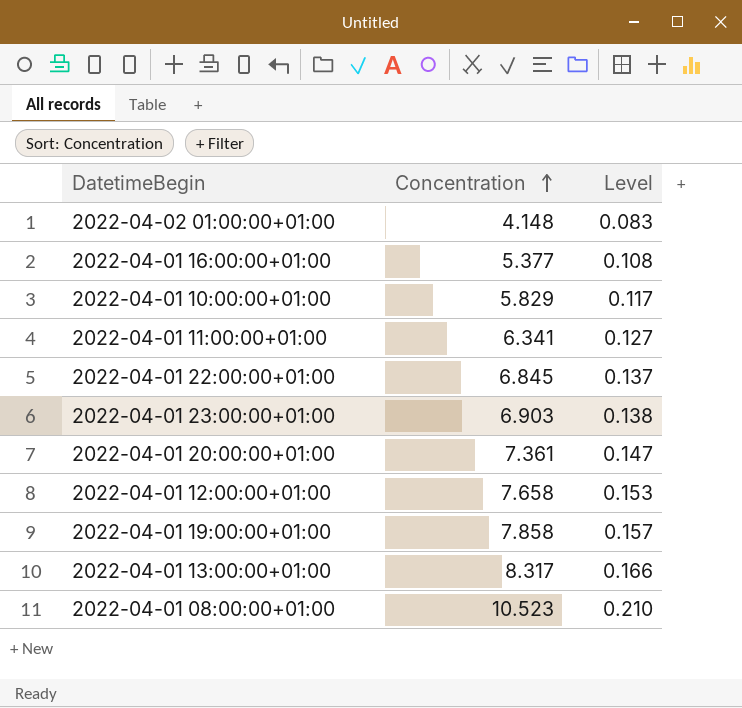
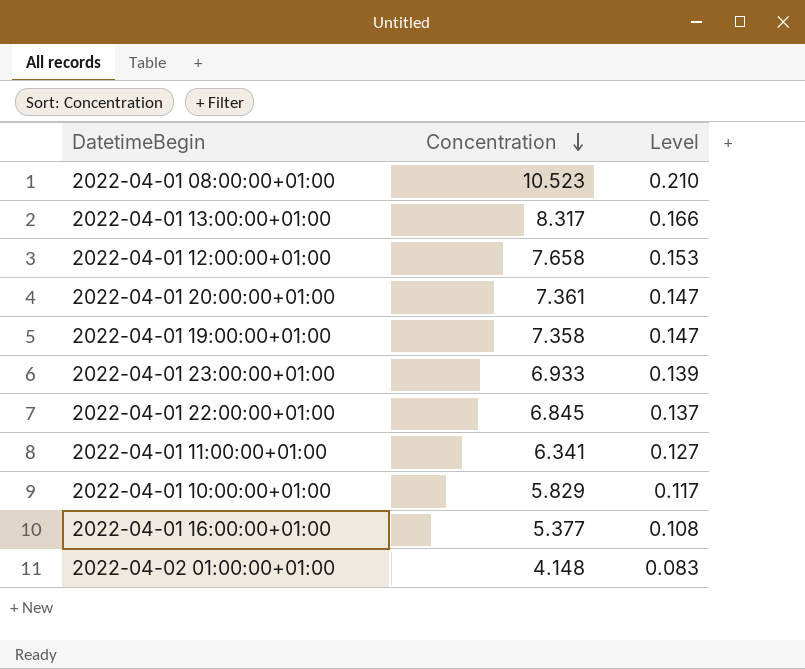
row order: Concentration ascending -> Concentration descending
2022-04-01 19:00:00+01:00 | Concentration: 7.858 -> 7.358
2022-04-01 19:00:00+01:00 | Level: 0.157 -> 0.147
2022-04-01 23:00:00+01:00 | Concentration: 6.903 -> 6.933
2022-04-01 23:00:00+01:00 | Level: 0.138 -> 0.139

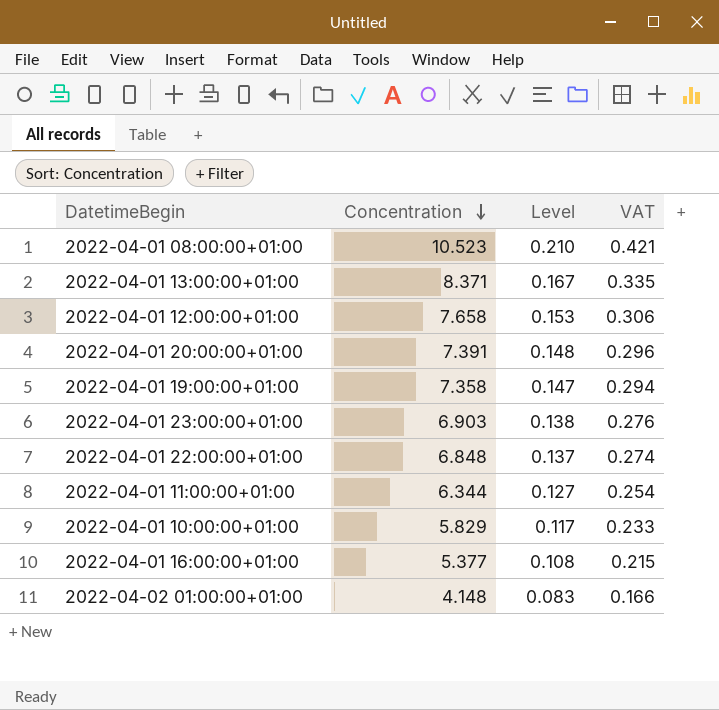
column VAT | formula: none -> [Concentration] * 0.04
2022-04-01 13:00:00+01:00 | Concentration: 8.317 -> 8.371
2022-04-01 13:00:00+01:00 | Level: 0.166 -> 0.167
2022-04-01 20:00:00+01:00 | Concentration: 7.361 -> 7.391
2022-04-01 20:00:00+01:00 | Level: 0.147 -> 0.148
2022-04-01 23:00:00+01:00 | Concentration: 6.933 -> 6.903
2022-04-01 23:00:00+01:00 | Level: 0.139 -> 0.138
2022-04-01 22:00:00+01:00 | Concentration: 6.845 -> 6.848
2022-04-01 11:00:00+01:00 | Concentration: 6.341 -> 6.344

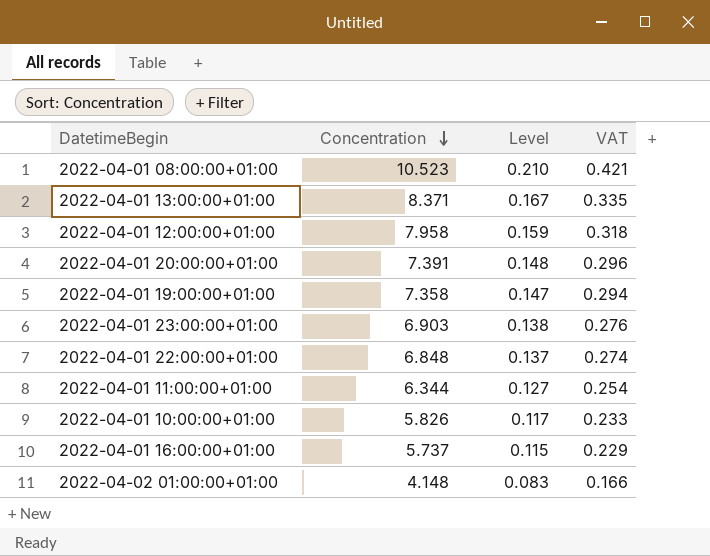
2022-04-01 12:00:00+01:00 | Concentration: 7.658 -> 7.958
2022-04-01 12:00:00+01:00 | Level: 0.153 -> 0.159
2022-04-01 12:00:00+01:00 | VAT: 0.306 -> 0.318
2022-04-01 10:00:00+01:00 | Concentration: 5.829 -> 5.826
2022-04-01 16:00:00+01:00 | Concentration: 5.377 -> 5.737
2022-04-01 16:00:00+01:00 | Level: 0.108 -> 0.115
2022-04-01 16:00:00+01:00 | VAT: 0.215 -> 0.229

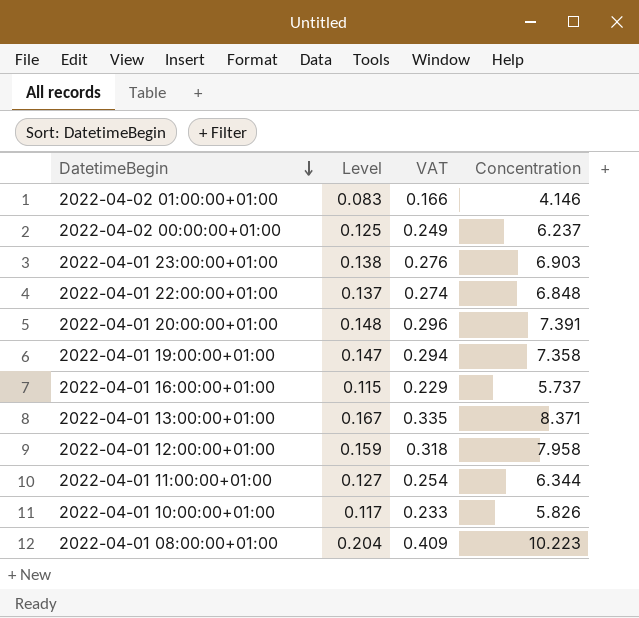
row order: Concentration descending -> DatetimeBegin descending
column Concentration | position: 2 -> 4
2022-04-02 01:00:00+01:00 | Concentration: 4.148 -> 4.146
row 2022-04-02 00:00:00+01:00: none -> 0.125 | 0.249 | 6.237
2022-04-01 08:00:00+01:00 | Level: 0.210 -> 0.204
2022-04-01 08:00:00+01:00 | VAT: 0.421 -> 0.409
2022-04-01 08:00:00+01:00 | Concentration: 10.523 -> 10.223

